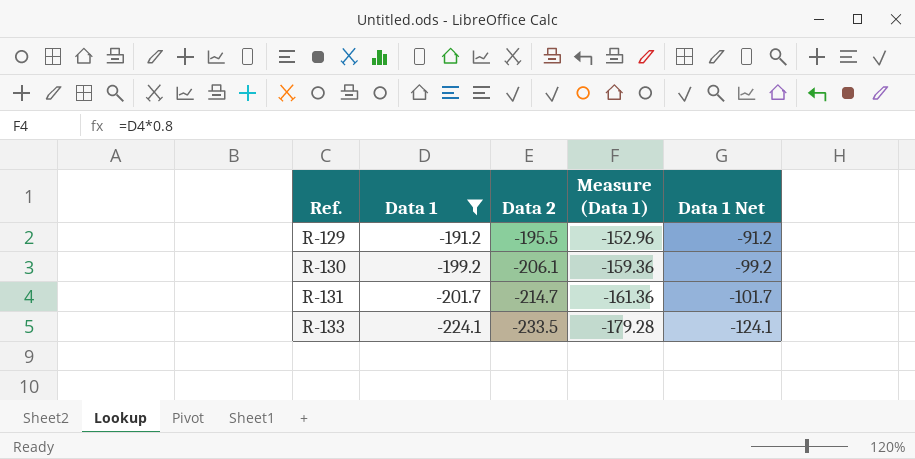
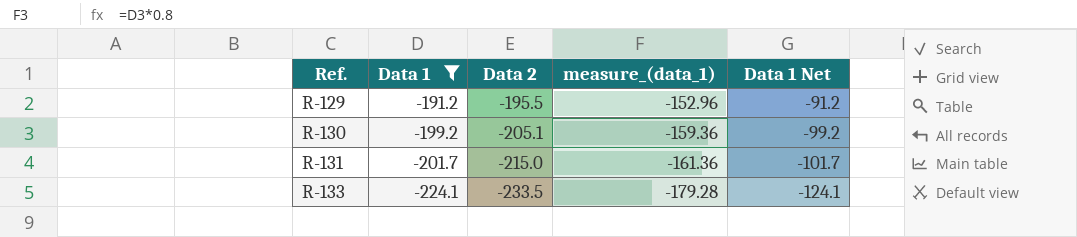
column name: Measure (Data 1) -> measure_(data_1)
R-130 | Data 2: -206.1 -> -205.1
R-131 | Data 2: -214.7 -> -215.0

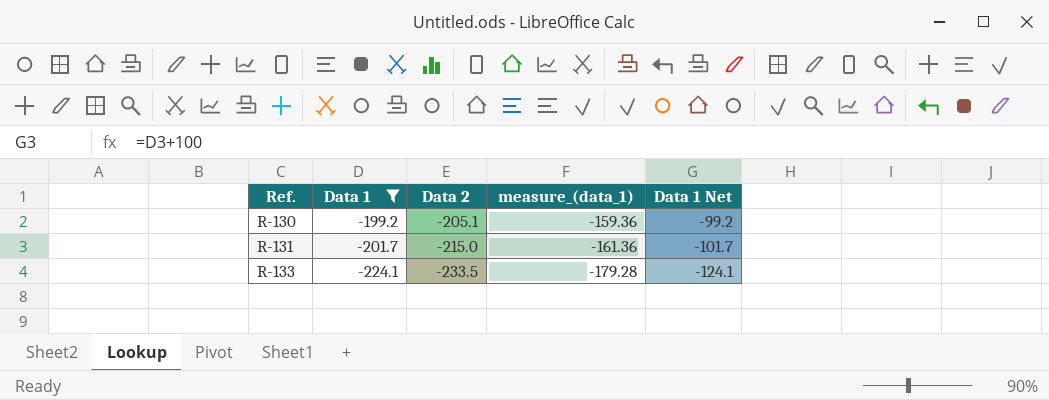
row R-129: -191.2 | -195.5 | -152.96 | -91.2 -> none

